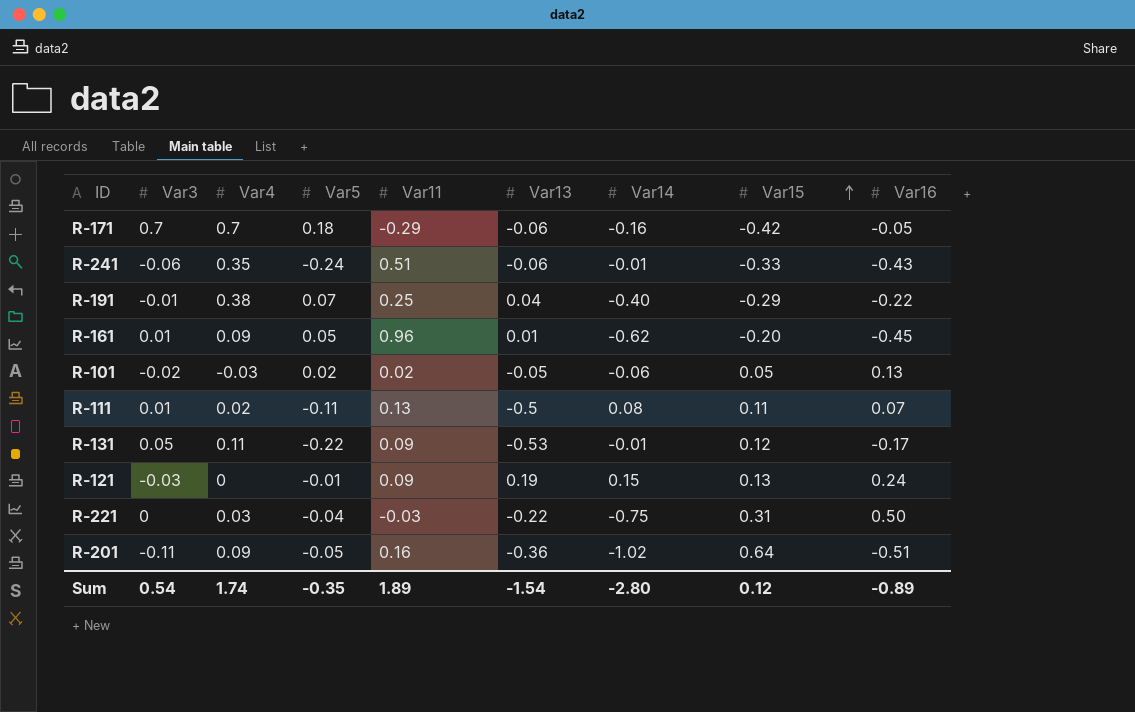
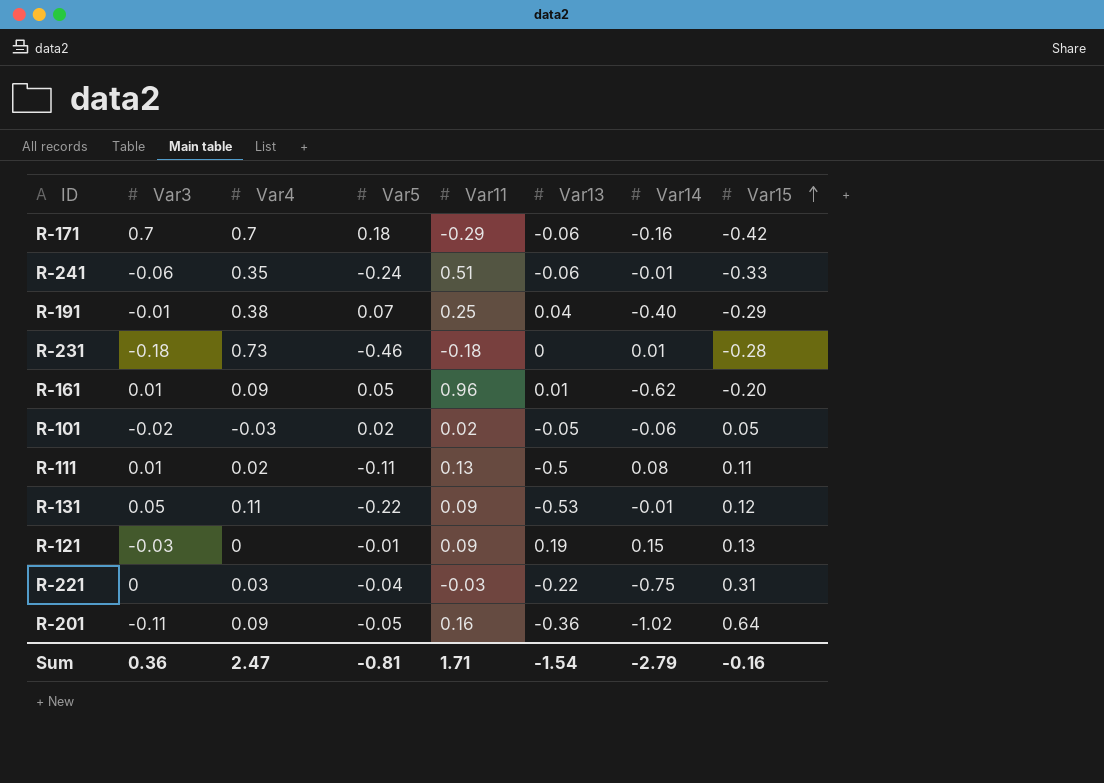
column Var16 | position: 9 -> none
row R-231: none -> -0.18 | 0.73 | -0.46 | -0.18 | 0 | 0.01 | -0.28
Sum | Var3: 0.54 -> 0.36
Sum | Var4: 1.74 -> 2.47
Sum | Var5: -0.35 -> -0.81
Sum | Var11: 1.89 -> 1.71
Sum | Var14: -2.80 -> -2.79
Sum | Var15: 0.12 -> -0.16

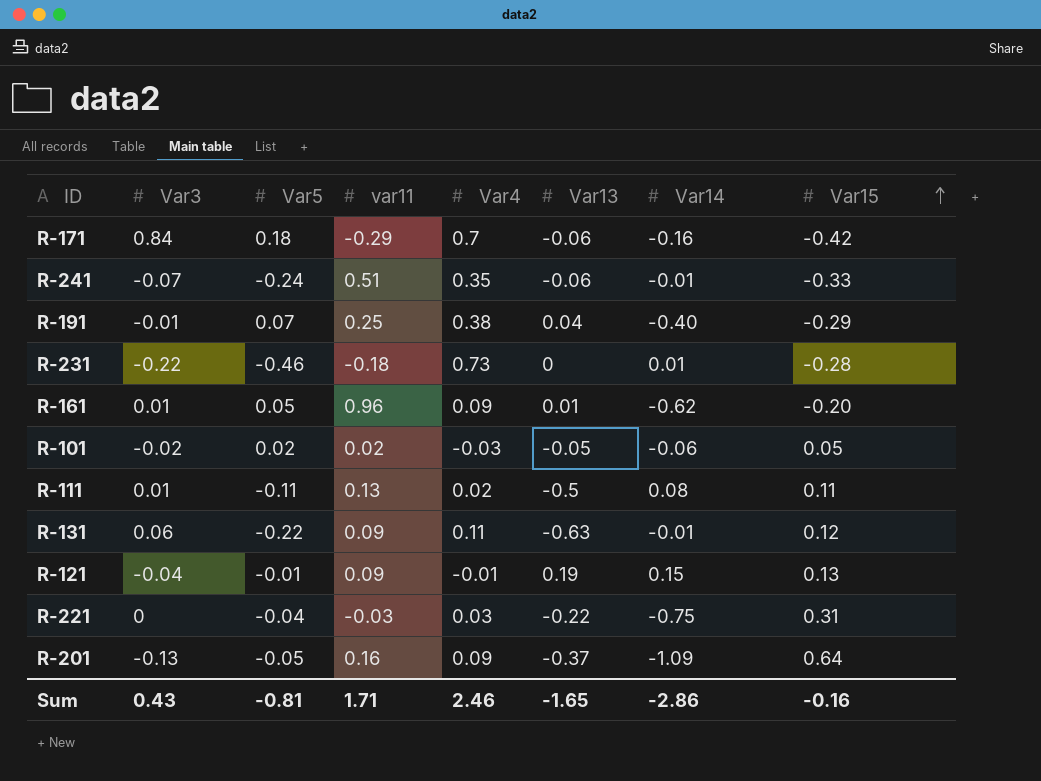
column name: Var11 -> var11
column Var4 | position: 3 -> 5
R-171 | Var3: 0.7 -> 0.84
R-241 | Var3: -0.06 -> -0.07
R-231 | Var3: -0.18 -> -0.22
R-131 | Var3: 0.05 -> 0.06
R-131 | Var13: -0.53 -> -0.63
R-121 | Var3: -0.03 -> -0.04
R-121 | Var4: 0 -> -0.01
R-201 | Var3: -0.11 -> -0.13
R-201 | Var13: -0.36 -> -0.37
R-201 | Var14: -1.02 -> -1.09
Sum | Var3: 0.36 -> 0.43
Sum | Var4: 2.47 -> 2.46
Sum | Var13: -1.54 -> -1.65
Sum | Var14: -2.79 -> -2.86

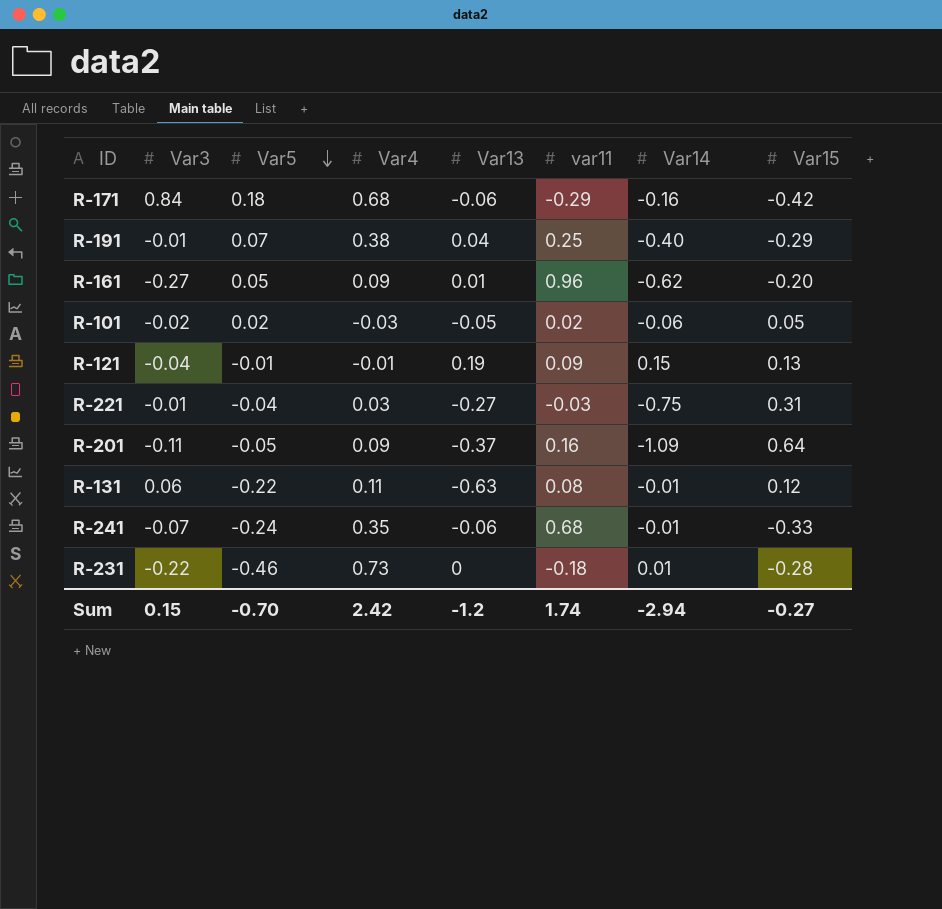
row order: Var15 ascending -> Var5 descending
column var11 | position: 4 -> 6
row R-111: 0.01 | -0.11 | 0.13 | 0.02 | -0.5 | 0.08 | 0.11 -> none
R-171 | Var4: 0.7 -> 0.68
R-161 | Var3: 0.01 -> -0.27
R-221 | Var3: 0 -> -0.01
R-221 | Var13: -0.22 -> -0.27
R-201 | Var3: -0.13 -> -0.11
R-131 | var11: 0.09 -> 0.08
R-241 | var11: 0.51 -> 0.68
Sum | Var3: 0.43 -> 0.15
Sum | Var5: -0.81 -> -0.70
Sum | Var4: 2.46 -> 2.42
Sum | Var13: -1.65 -> -1.2
Sum | var11: 1.71 -> 1.74
Sum | Var14: -2.86 -> -2.94
Sum | Var15: -0.16 -> -0.27

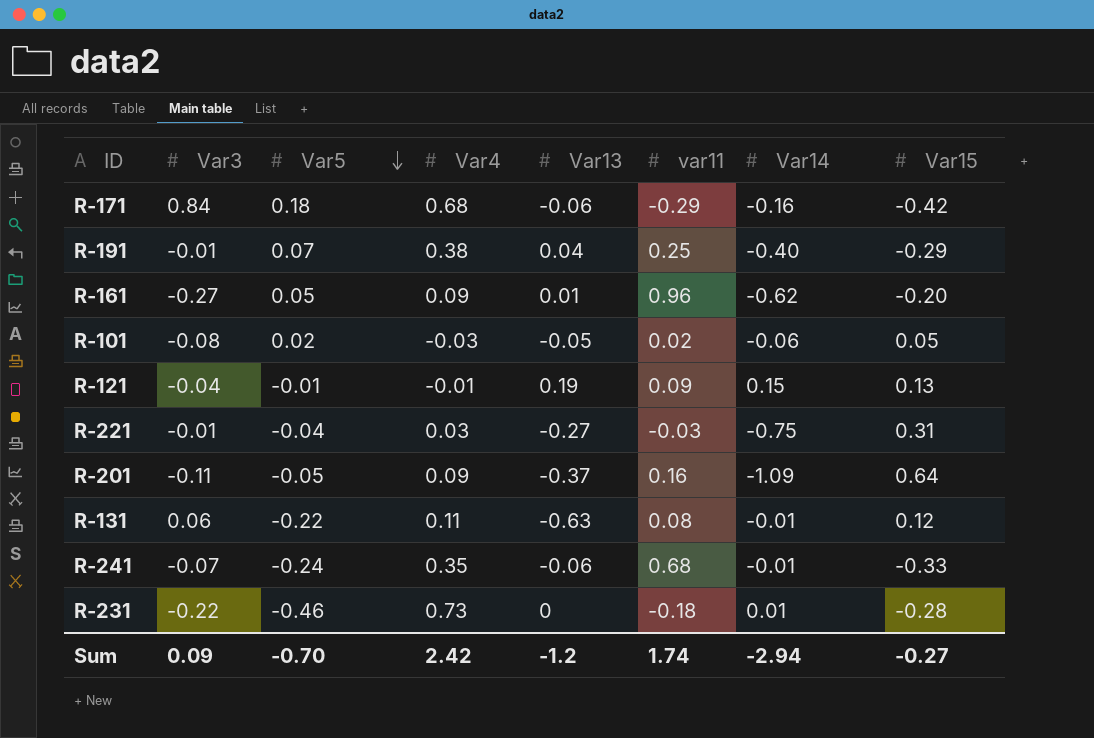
R-101 | Var3: -0.02 -> -0.08
Sum | Var3: 0.15 -> 0.09

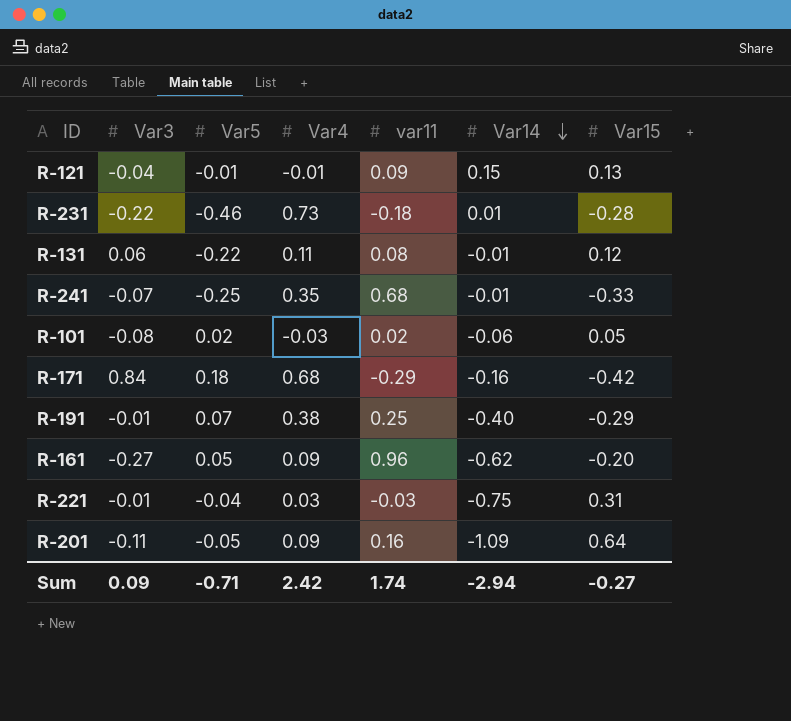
row order: Var5 descending -> Var14 descending
column Var13 | position: 5 -> none
R-241 | Var5: -0.24 -> -0.25
Sum | Var5: -0.70 -> -0.71

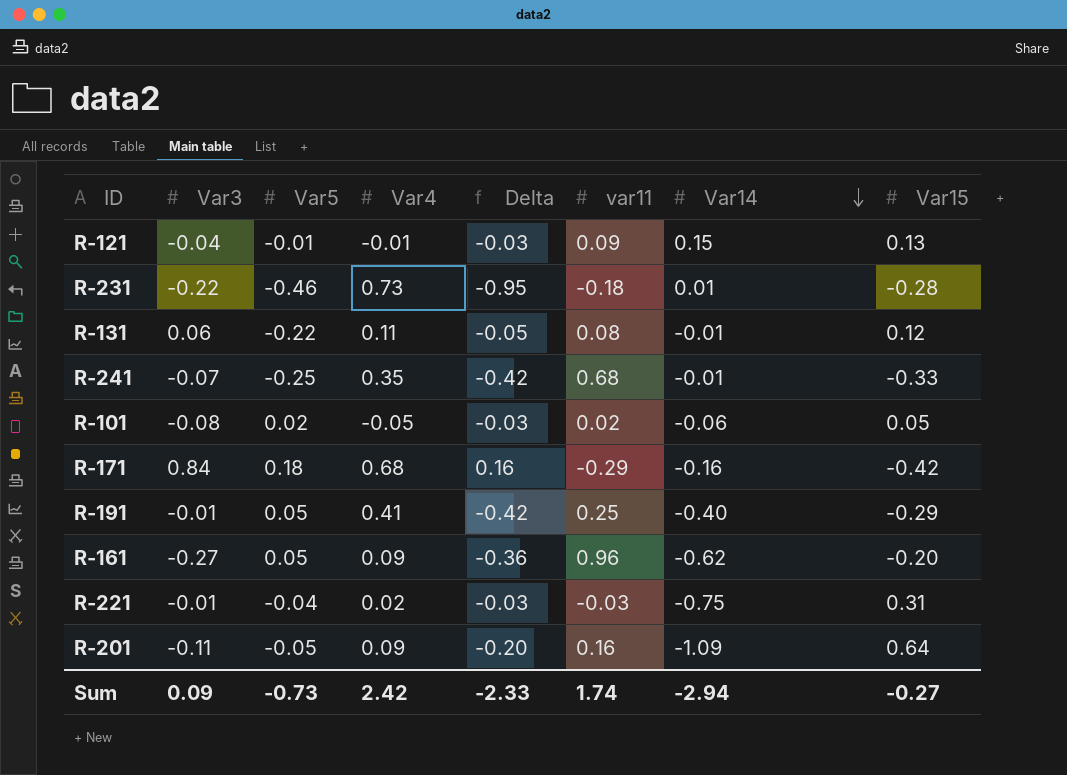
column Delta | formula: none -> [Var3] - [Var4]
R-101 | Var4: -0.03 -> -0.05
R-191 | Var5: 0.07 -> 0.05
R-191 | Var4: 0.38 -> 0.41
R-221 | Var4: 0.03 -> 0.02
Sum | Var5: -0.71 -> -0.73

